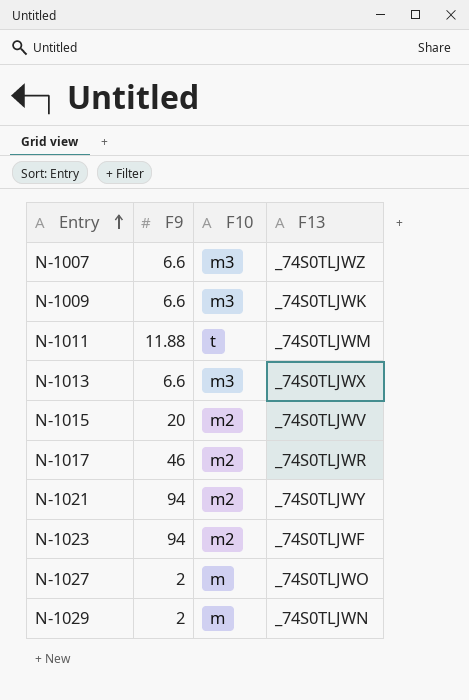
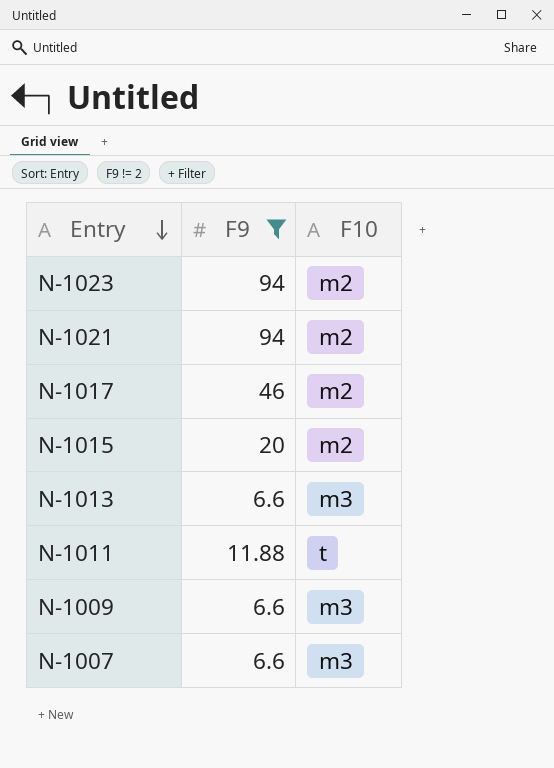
filter: none -> F9 != 2
row order: Entry ascending -> Entry descending
column F13 | position: 4 -> none

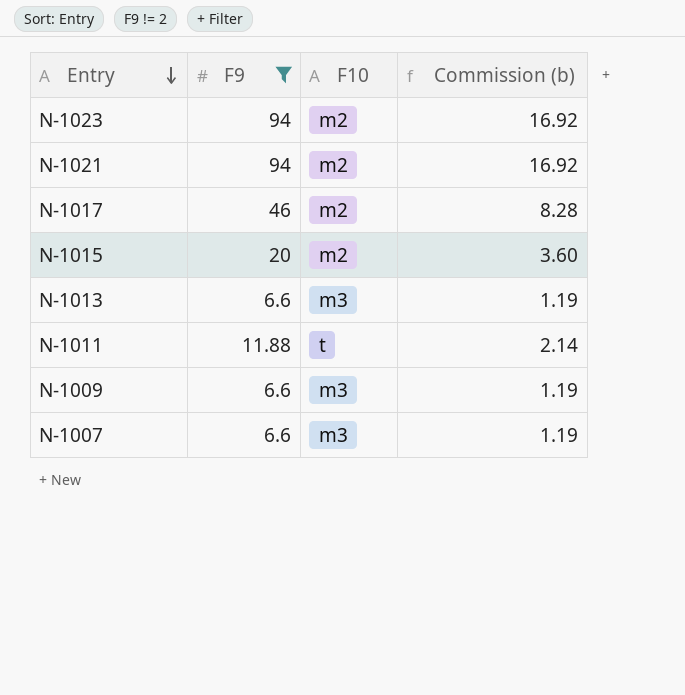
column Commission (b) | formula: none -> [F9] * 0.18

